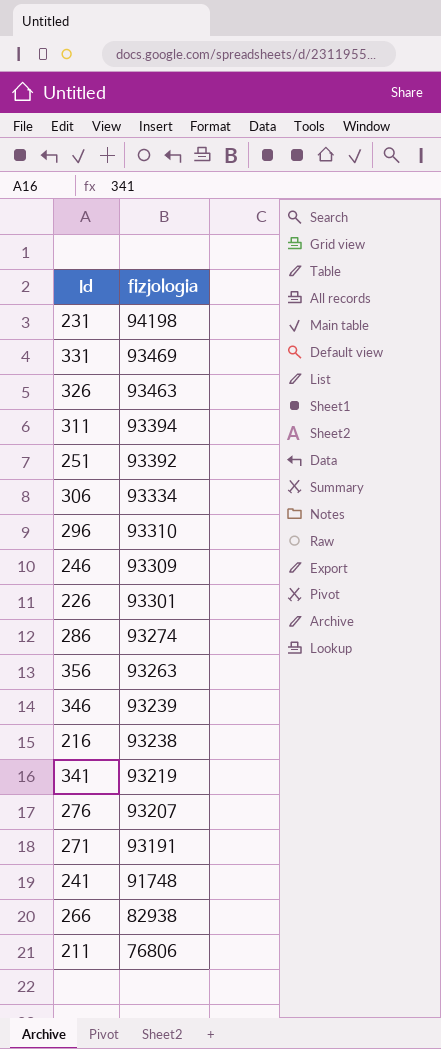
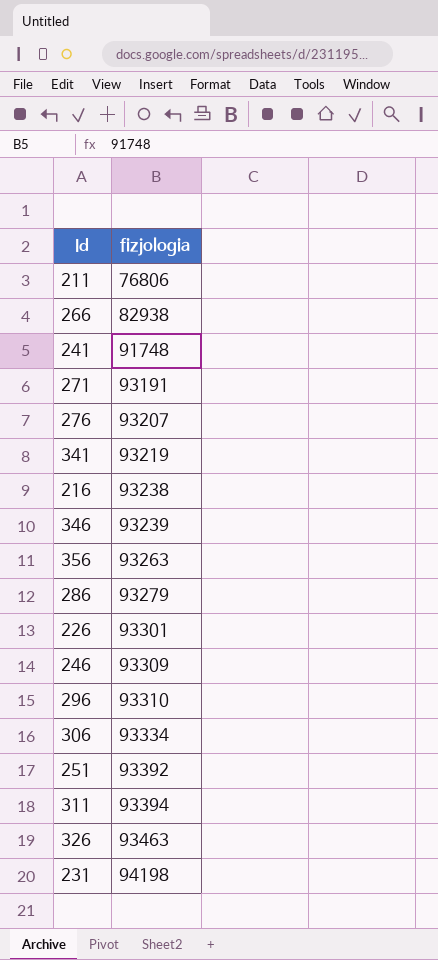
row order: fizjologia descending -> fizjologia ascending
row 331: 93469 -> none
286 | fizjologia: 93274 -> 93279

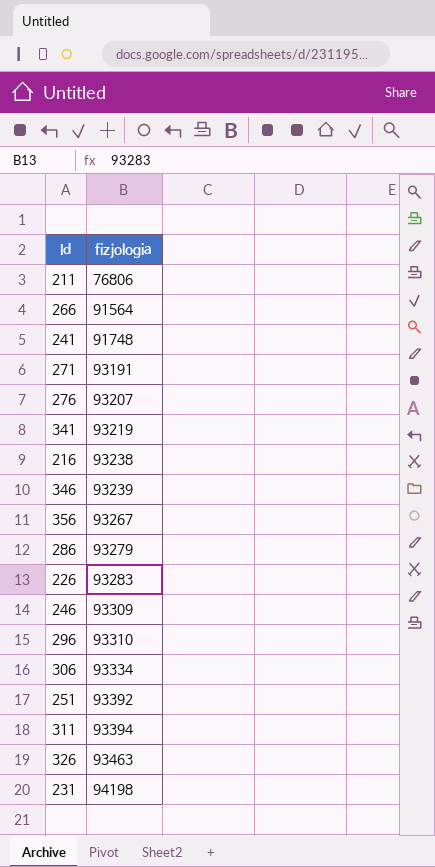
266 | fizjologia: 82938 -> 91564
356 | fizjologia: 93263 -> 93267
226 | fizjologia: 93301 -> 93283

